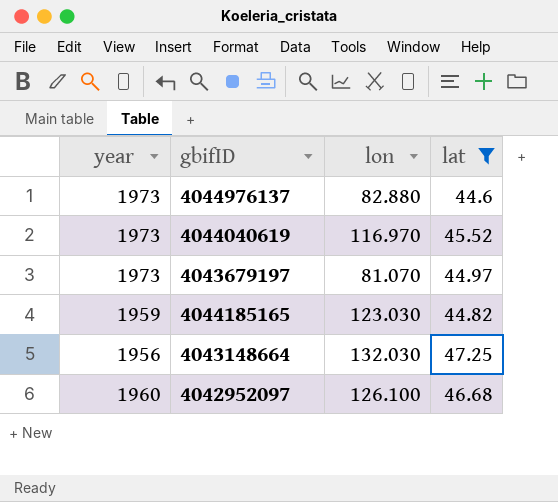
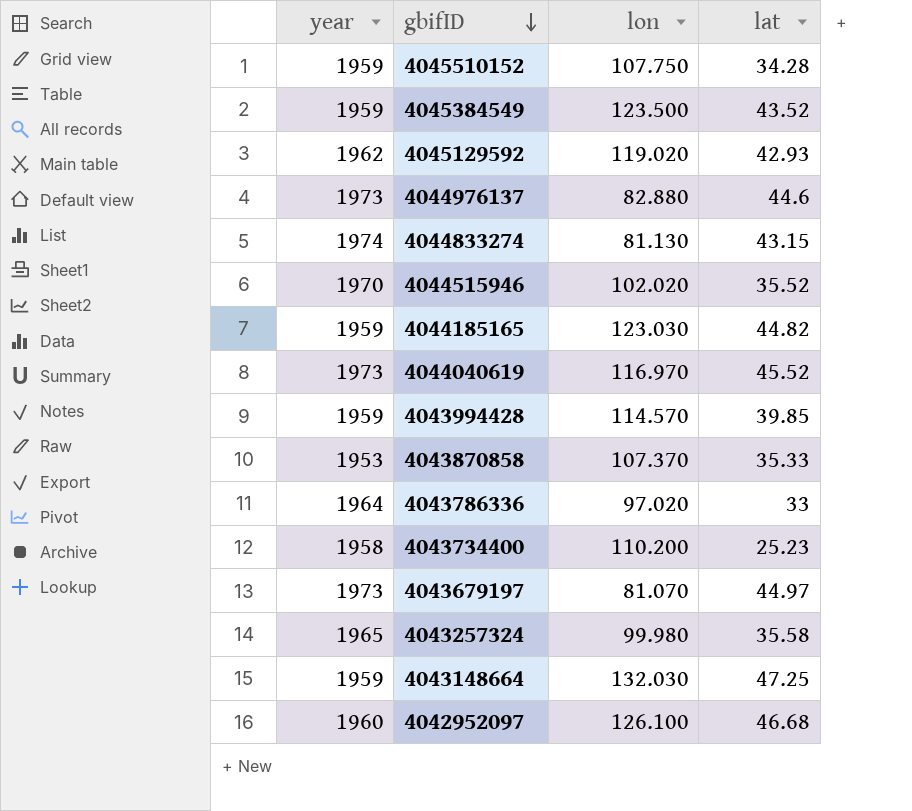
filter: lat >= 44.6 -> none
row order: none -> gbifID descending
4043148664 | year: 1956 -> 1959

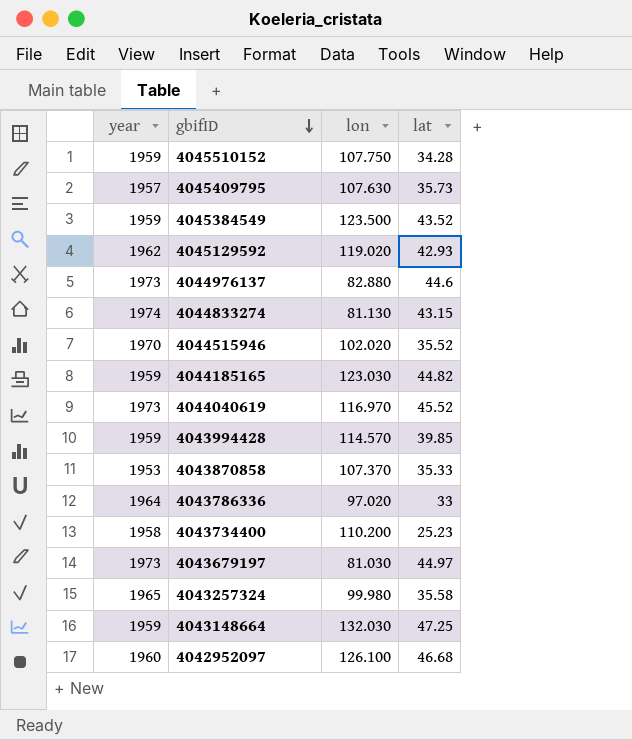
row 4045409795: none -> 1957 | 107.630 | 35.73
4043679197 | lon: 81.070 -> 81.030

